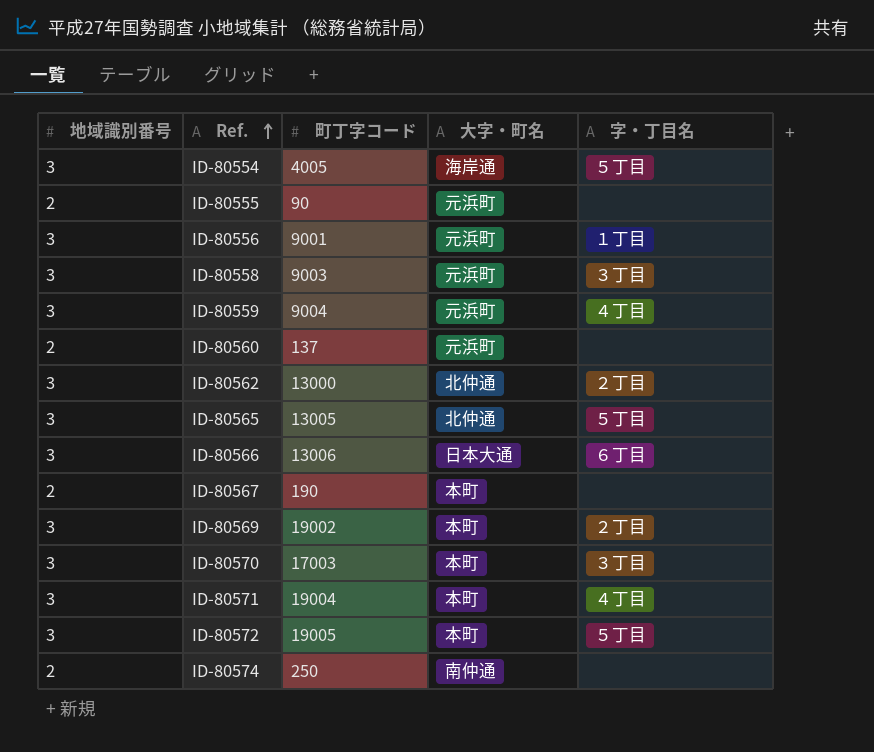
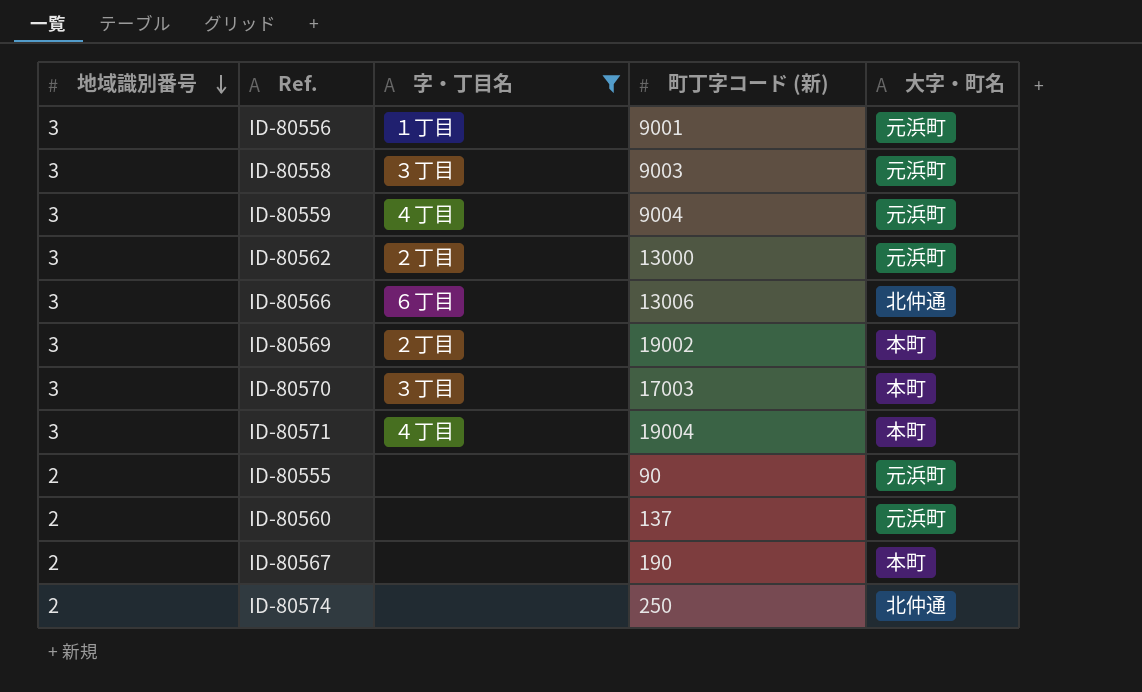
filter: none -> 字・丁目名 != ５丁目
row order: Ref. ascending -> 地域識別番号 descending
column 字・丁目名 | position: 5 -> 3
column name: 町丁字コード -> 町丁字コード (新)
ID-80562 | 大字・町名: 北仲通 -> 元浜町
ID-80566 | 大字・町名: 日本大通 -> 北仲通
ID-80574 | 大字・町名: 南仲通 -> 北仲通

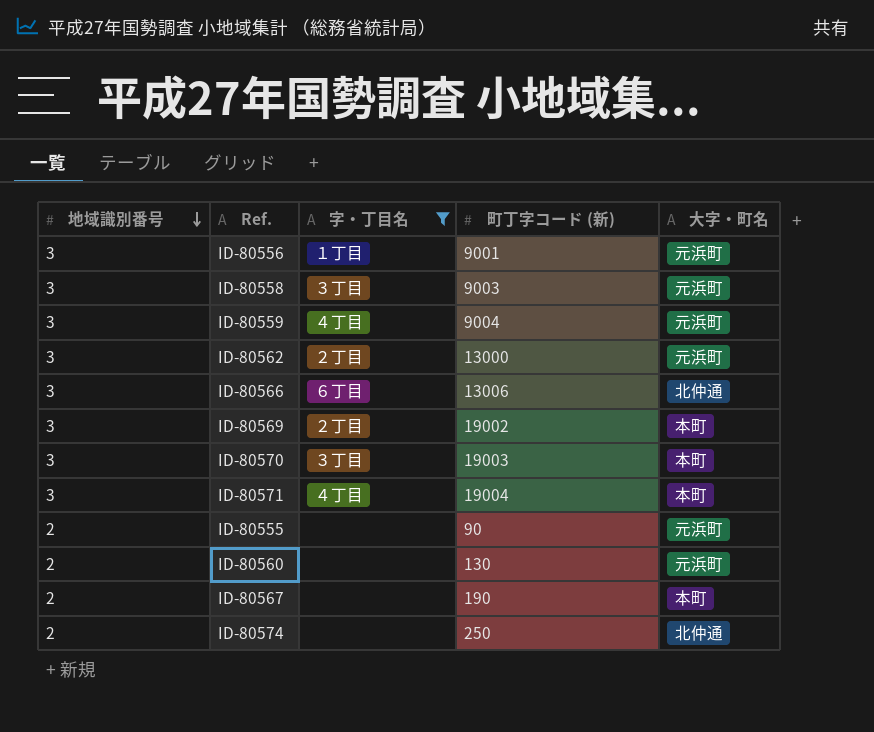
ID-80570 | 町丁字コード (新): 17003 -> 19003
ID-80560 | 町丁字コード (新): 137 -> 130

